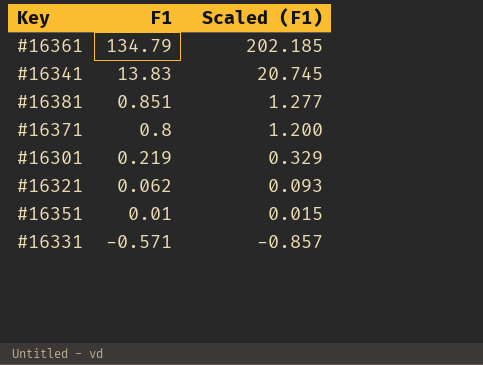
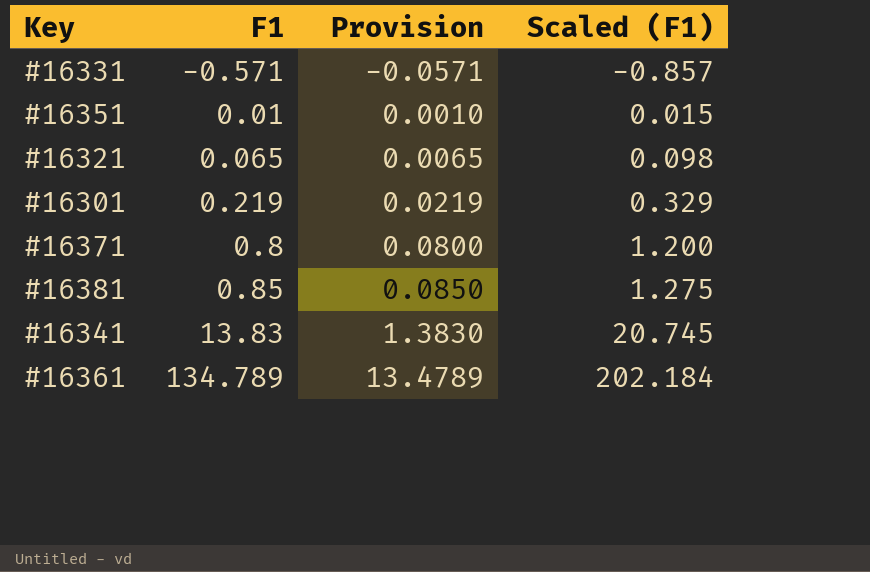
row order: F1 descending -> F1 ascending
column Provision | formula: none -> [F1] * 0.1
#16321 | F1: 0.062 -> 0.065
#16321 | Scaled (F1): 0.093 -> 0.098
#16381 | F1: 0.851 -> 0.85
#16381 | Scaled (F1): 1.277 -> 1.275
#16361 | F1: 134.79 -> 134.789
#16361 | Scaled (F1): 202.185 -> 202.184

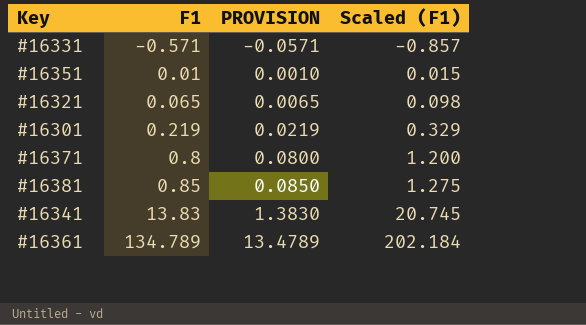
column name: Provision -> PROVISION

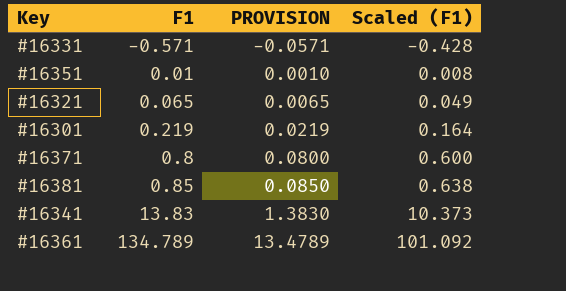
column Scaled (F1) | formula: [F1] * 1.5 -> [F1] * 0.75

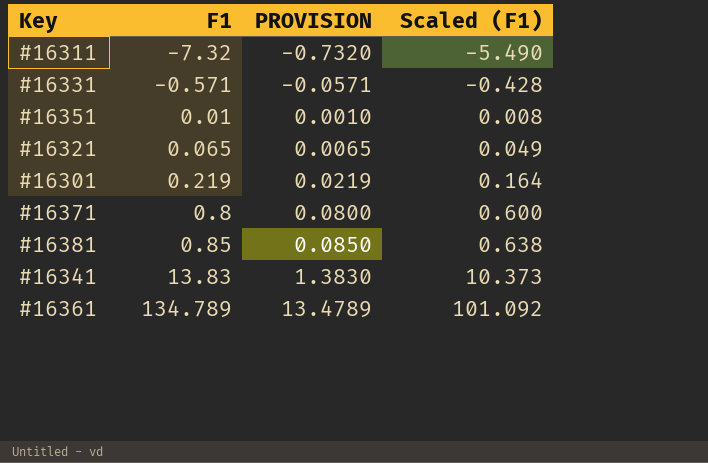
row #16311: none -> -7.32 | -0.7320 | -5.490

